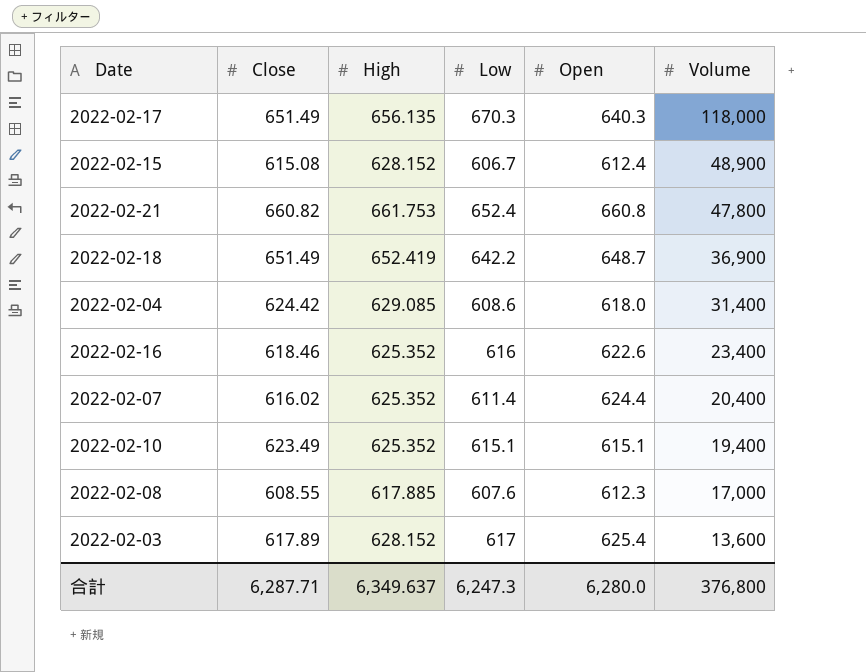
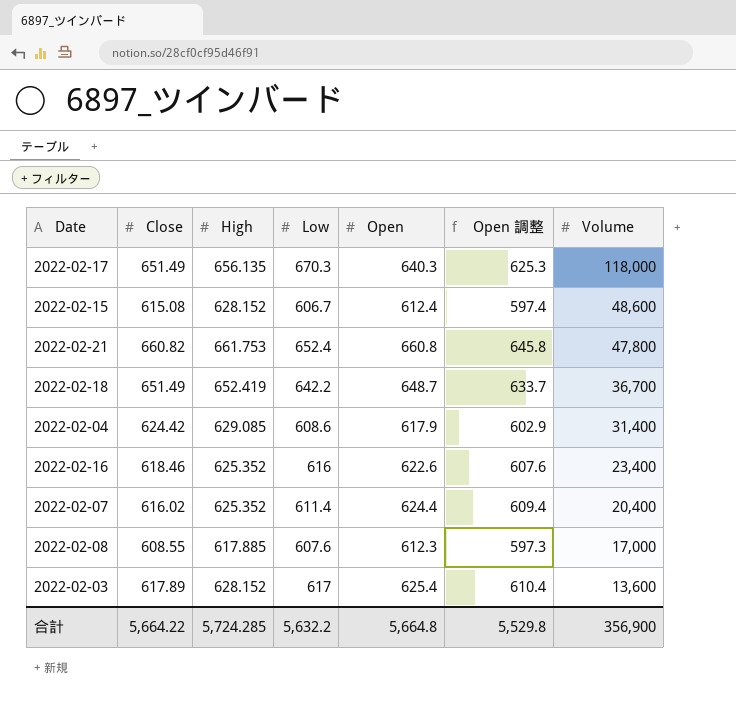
column Open 調整 | formula: none -> [Open] - 15
row 2022-02-10: 623.49 | 625.352 | 615.1 | 615.1 | 19,400 -> none
2022-02-15 | Volume: 48,900 -> 48,600
2022-02-18 | Volume: 36,900 -> 36,700
2022-02-04 | Open: 618.0 -> 617.9
合計 | Close: 6,287.71 -> 5,664.22
合計 | High: 6,349.637 -> 5,724.285
合計 | Low: 6,247.3 -> 5,632.2
合計 | Open: 6,280.0 -> 5,664.8
合計 | Volume: 376,800 -> 356,900

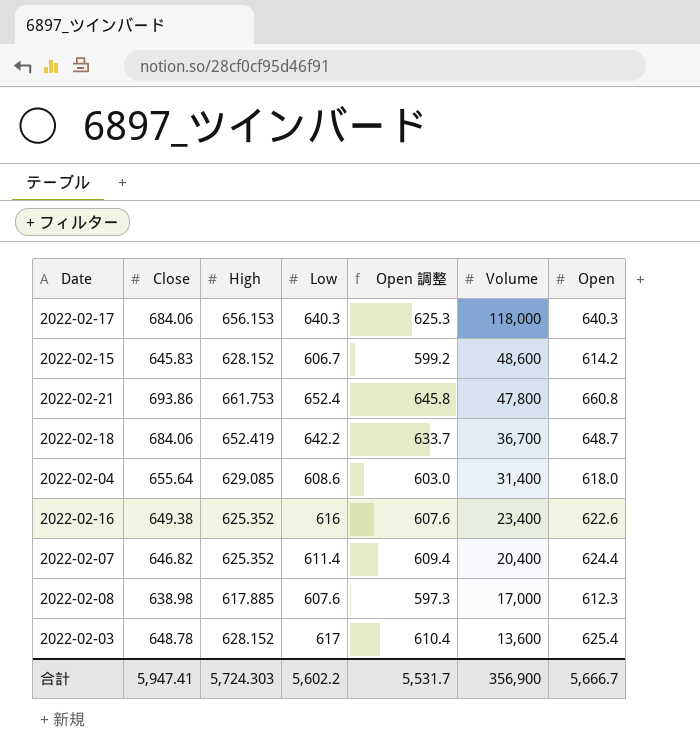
column Open | position: 5 -> 7
2022-02-17 | Close: 651.49 -> 684.06
2022-02-17 | High: 656.135 -> 656.153
2022-02-17 | Low: 670.3 -> 640.3
2022-02-15 | Close: 615.08 -> 645.83
2022-02-15 | Open 調整: 597.4 -> 599.2
2022-02-15 | Open: 612.4 -> 614.2
2022-02-21 | Close: 660.82 -> 693.86
2022-02-18 | Close: 651.49 -> 684.06
2022-02-04 | Close: 624.42 -> 655.64
2022-02-04 | Open 調整: 602.9 -> 603.0
2022-02-04 | Open: 617.9 -> 618.0
2022-02-16 | Close: 618.46 -> 649.38
2022-02-07 | Close: 616.02 -> 646.82
2022-02-08 | Close: 608.55 -> 638.98
2022-02-03 | Close: 617.89 -> 648.78
合計 | Close: 5,664.22 -> 5,947.41
合計 | High: 5,724.285 -> 5,724.303
合計 | Low: 5,632.2 -> 5,602.2
合計 | Open 調整: 5,529.8 -> 5,531.7
合計 | Open: 5,664.8 -> 5,666.7

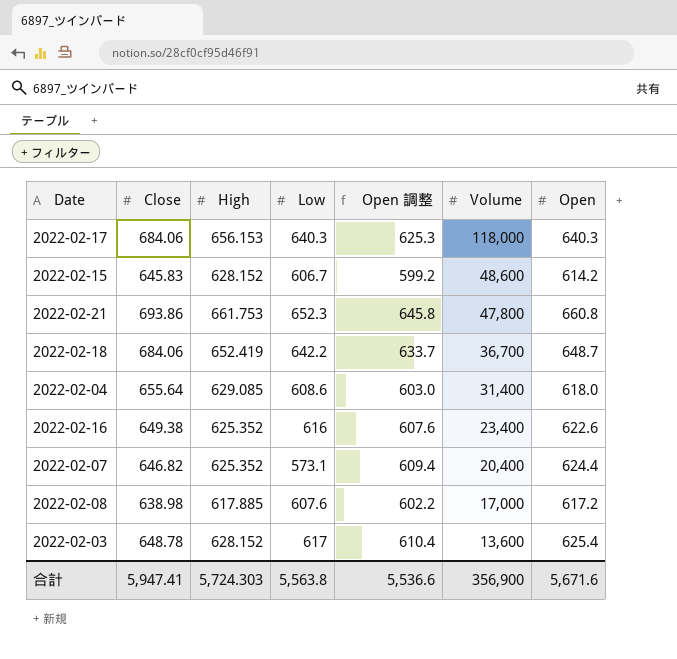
2022-02-21 | Low: 652.4 -> 652.3
2022-02-07 | Low: 611.4 -> 573.1
2022-02-08 | Open 調整: 597.3 -> 602.2
2022-02-08 | Open: 612.3 -> 617.2
合計 | Low: 5,602.2 -> 5,563.8
合計 | Open 調整: 5,531.7 -> 5,536.6
合計 | Open: 5,666.7 -> 5,671.6

